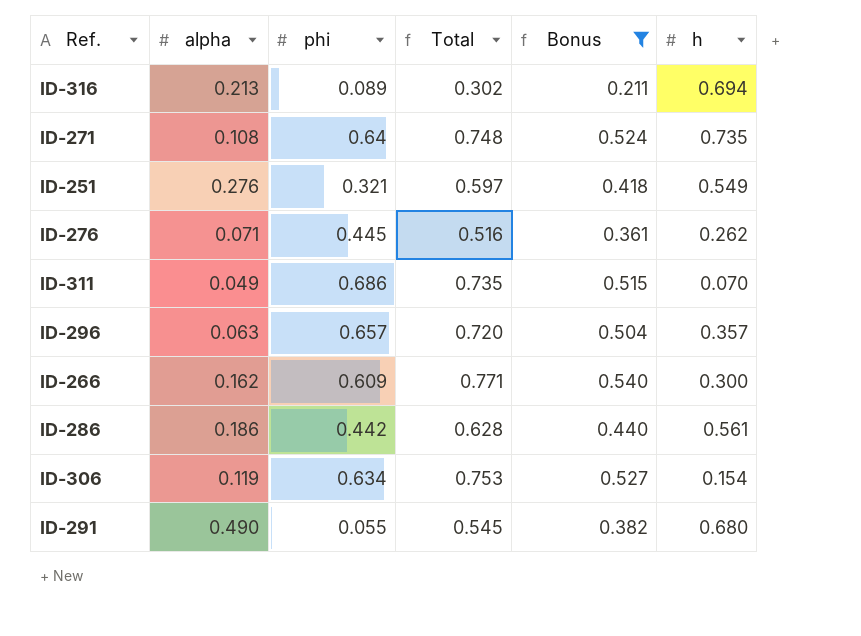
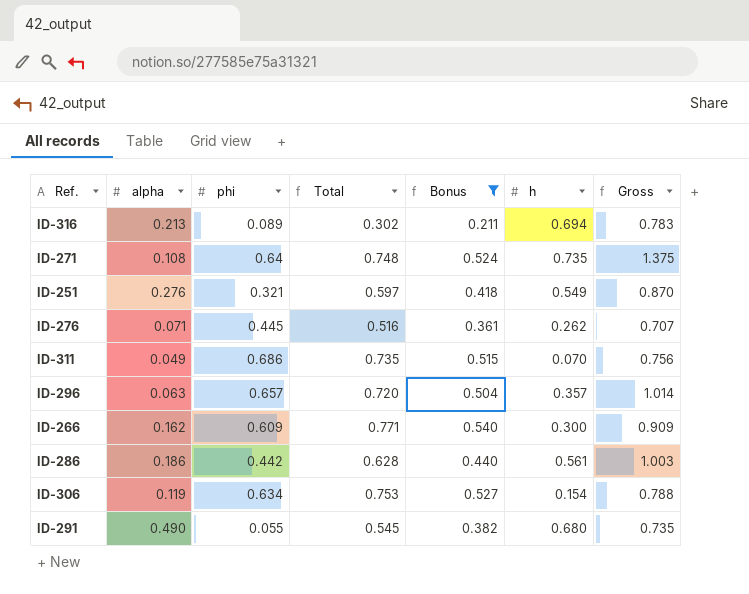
column Gross | formula: none -> [phi] + [h]

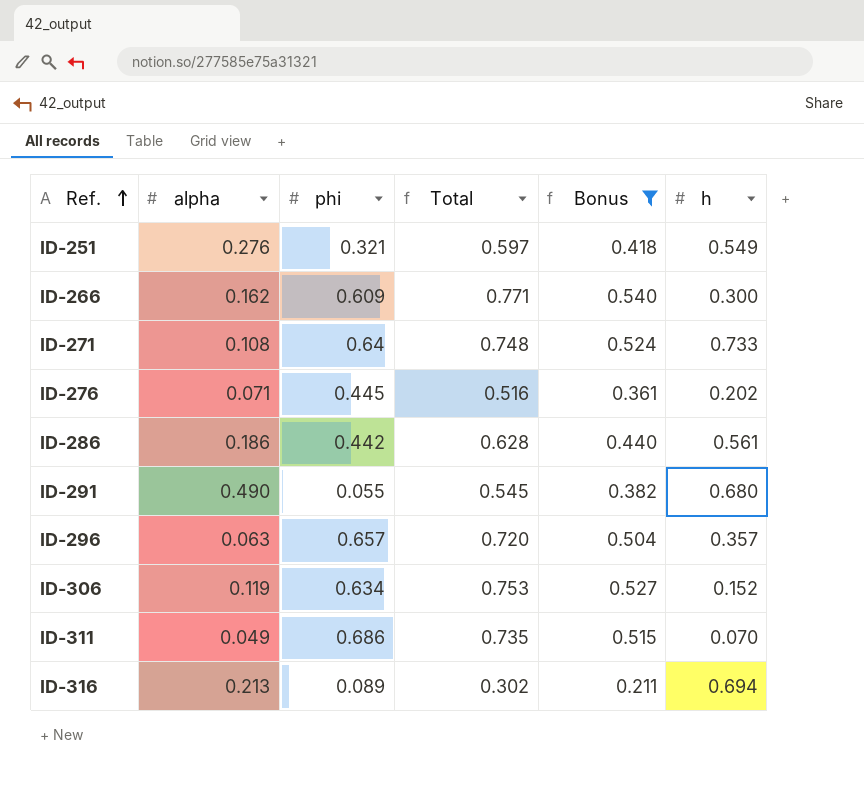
row order: none -> Ref. ascending
column Gross | formula: [phi] + [h] -> none
ID-271 | h: 0.735 -> 0.733
ID-276 | h: 0.262 -> 0.202
ID-306 | h: 0.154 -> 0.152

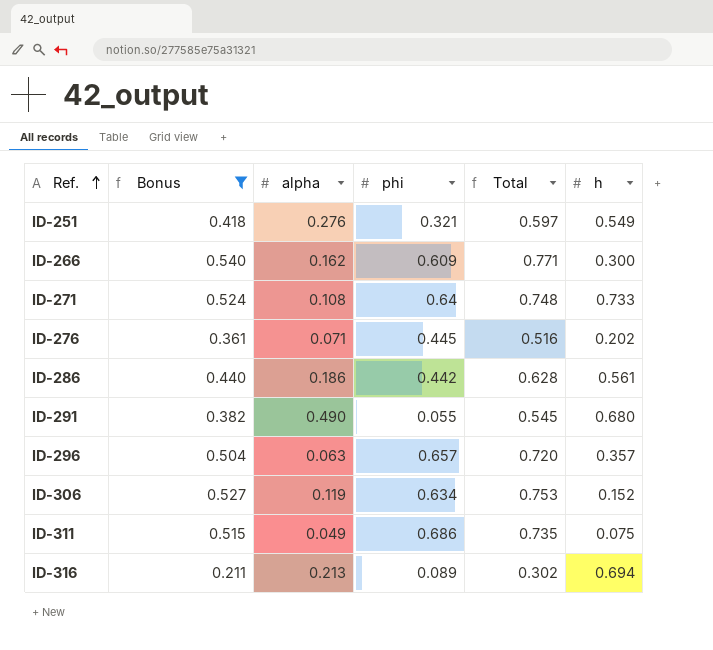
column Bonus | position: 5 -> 2
ID-311 | h: 0.070 -> 0.075

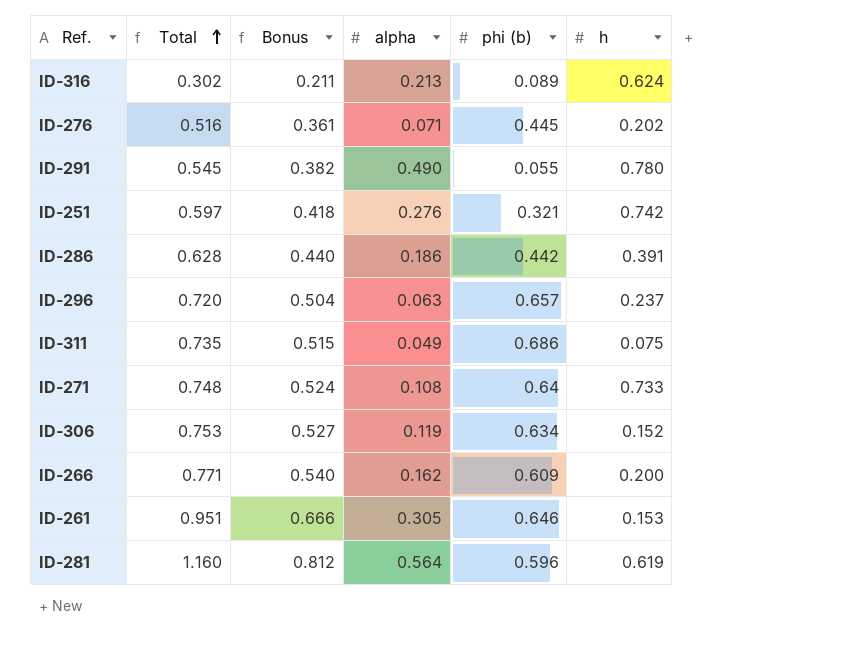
filter: Bonus <= 0.540 -> none
row order: Ref. ascending -> Total ascending
column Total | position: 5 -> 2
column name: phi -> phi (b)
ID-316 | h: 0.694 -> 0.624
ID-291 | h: 0.680 -> 0.780
ID-251 | h: 0.549 -> 0.742
ID-286 | h: 0.561 -> 0.391
ID-296 | h: 0.357 -> 0.237
ID-266 | h: 0.300 -> 0.200

